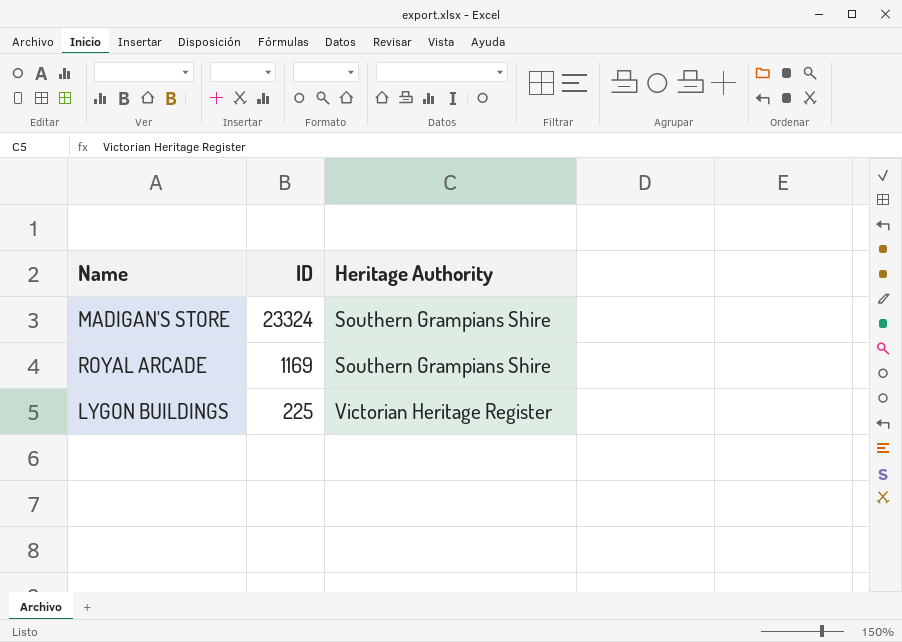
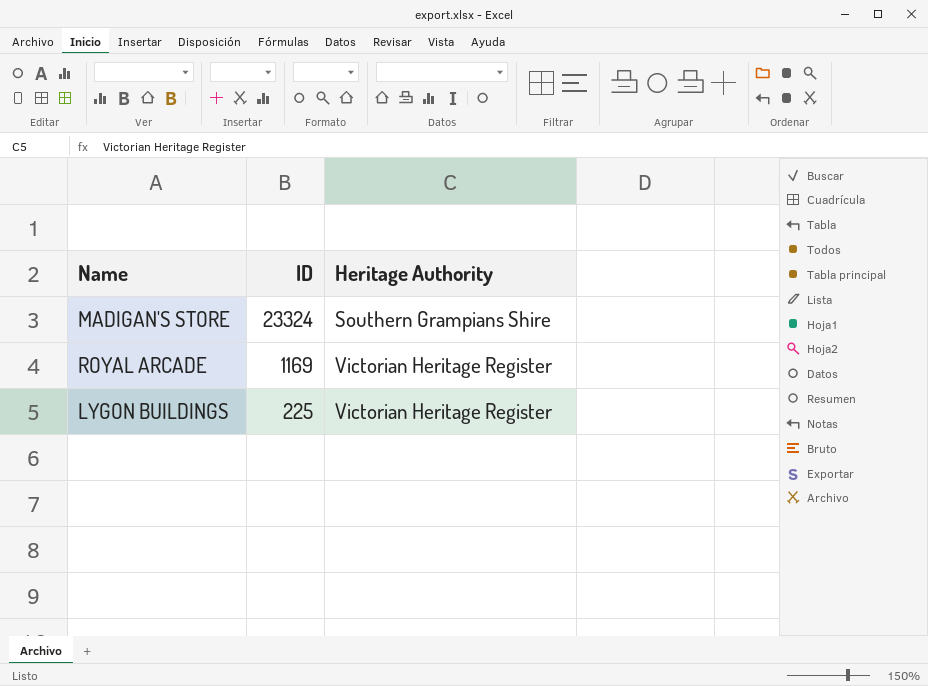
ROYAL ARCADE | Heritage Authority: Southern Grampians Shire -> Victorian Heritage Register

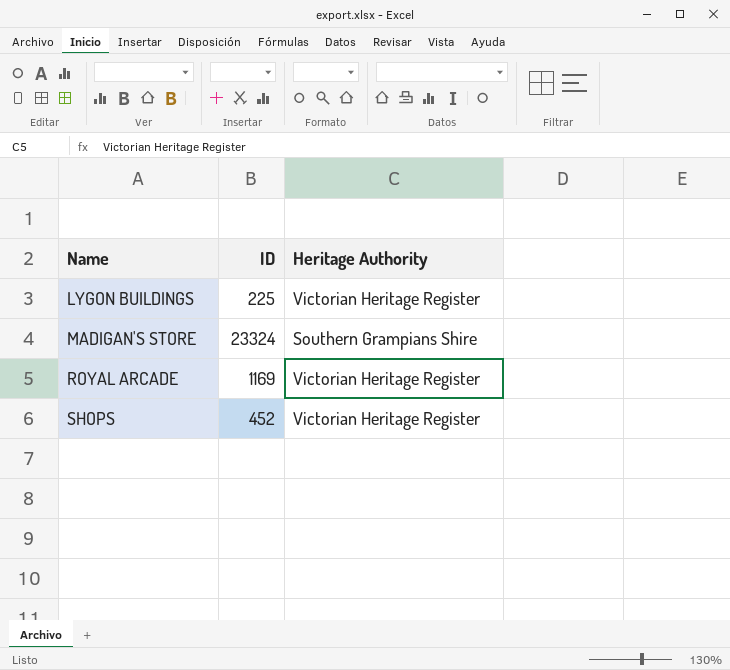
row order: ID descending -> Name ascending
row SHOPS: none -> 452 | Victorian Heritage Register

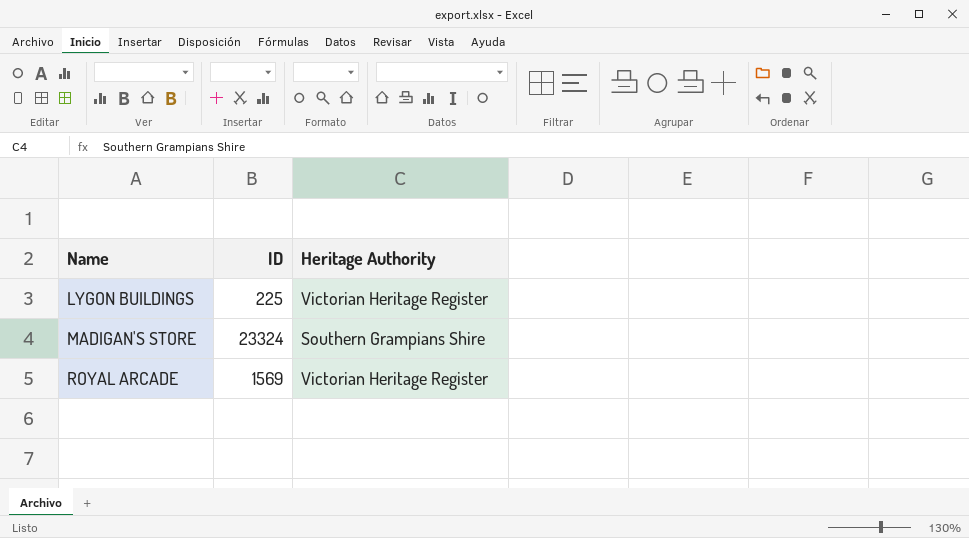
row SHOPS: 452 | Victorian Heritage Register -> none
ROYAL ARCADE | ID: 1169 -> 1569

